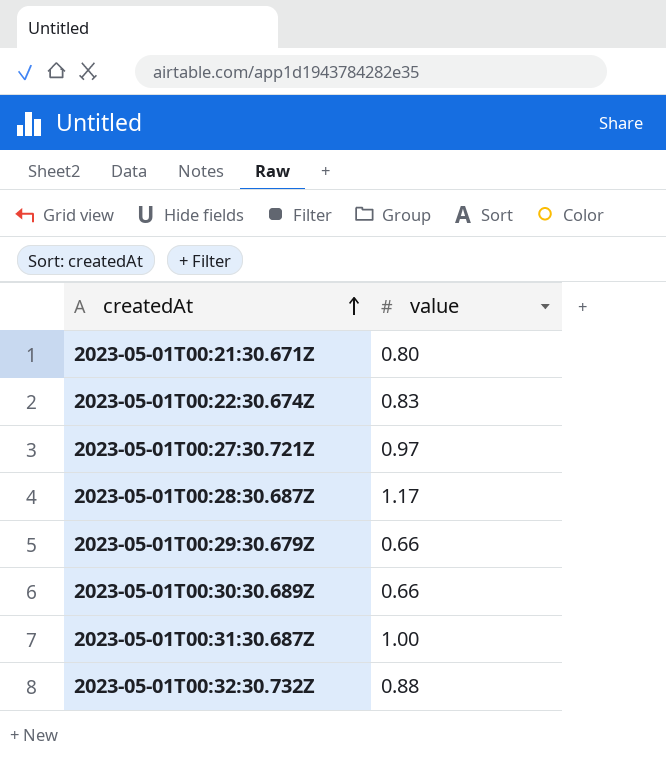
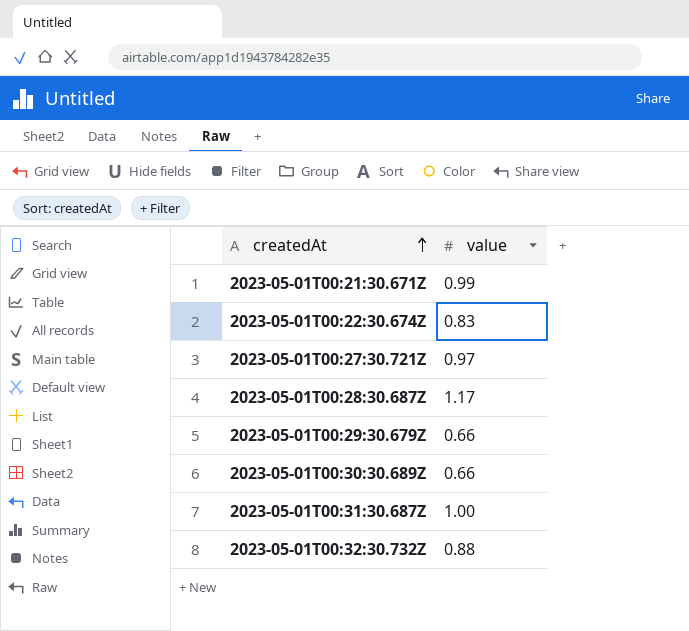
2023-05-01T00:21:30.671Z | value: 0.80 -> 0.99

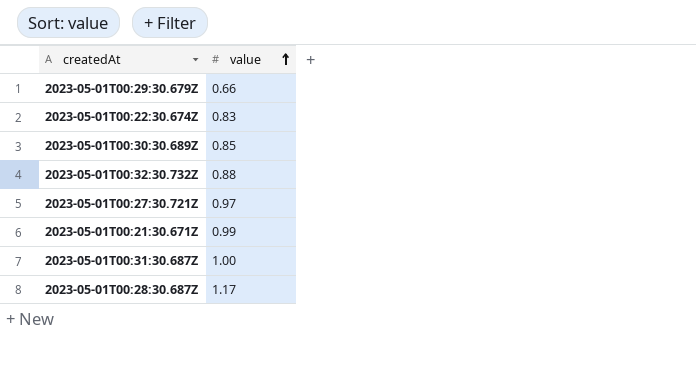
row order: createdAt ascending -> value ascending
2023-05-01T00:30:30.689Z | value: 0.66 -> 0.85

